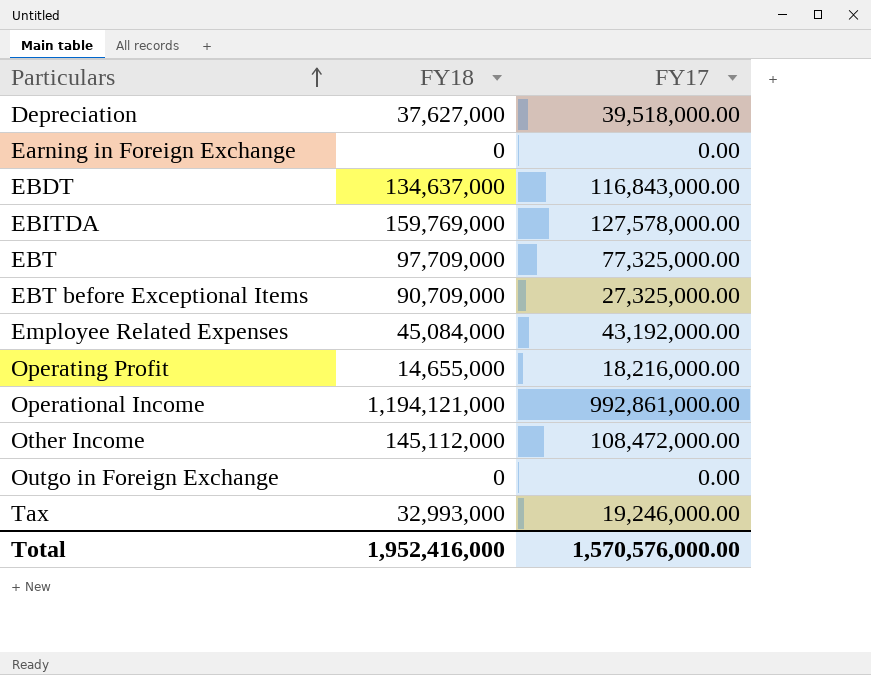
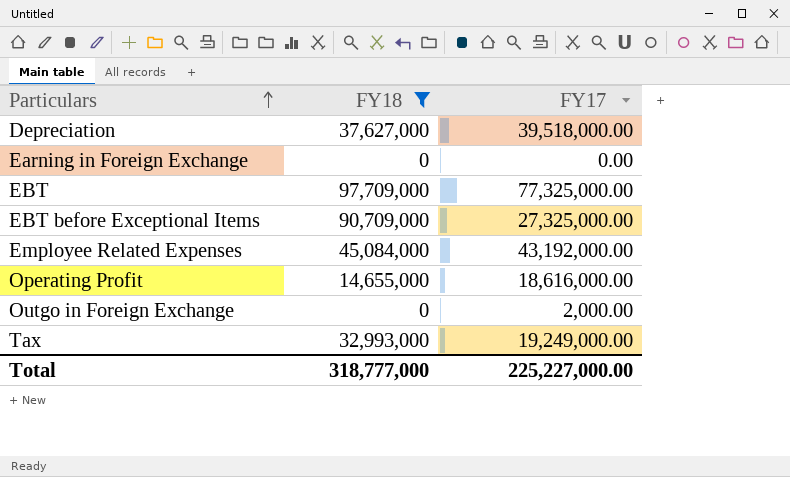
filter: none -> FY18 <= 97,709,000
Operating Profit | FY17: 18,216,000.00 -> 18,616,000.00
Outgo in Foreign Exchange | FY17: 0.00 -> 2,000.00
Tax | FY17: 19,246,000.00 -> 19,249,000.00
Total | FY18: 1,952,416,000 -> 318,777,000
Total | FY17: 1,570,576,000.00 -> 225,227,000.00

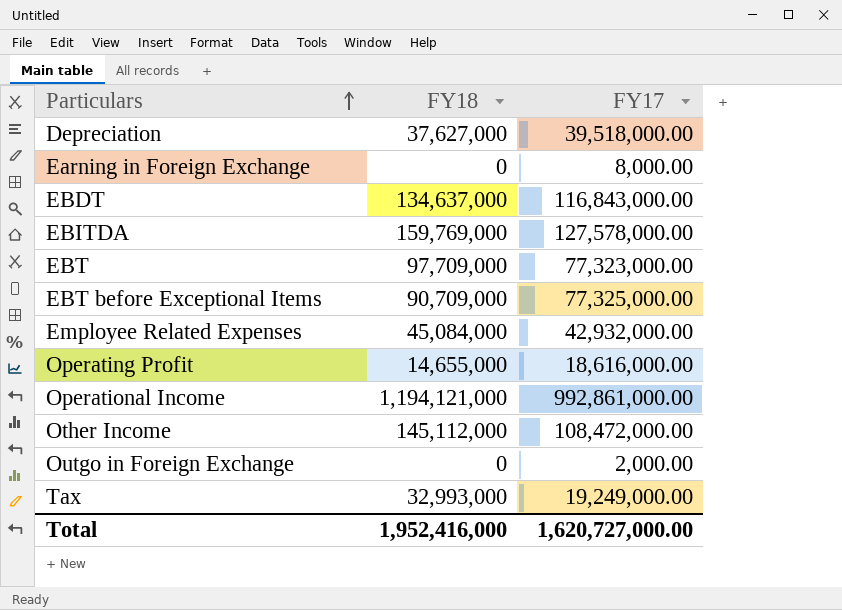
filter: FY18 <= 97,709,000 -> none
Earning in Foreign Exchange | FY17: 0.00 -> 8,000.00
EBT | FY17: 77,325,000.00 -> 77,323,000.00
EBT before Exceptional Items | FY17: 27,325,000.00 -> 77,325,000.00
Employee Related Expenses | FY17: 43,192,000.00 -> 42,932,000.00
Total | FY18: 318,777,000 -> 1,952,416,000
Total | FY17: 225,227,000.00 -> 1,620,727,000.00

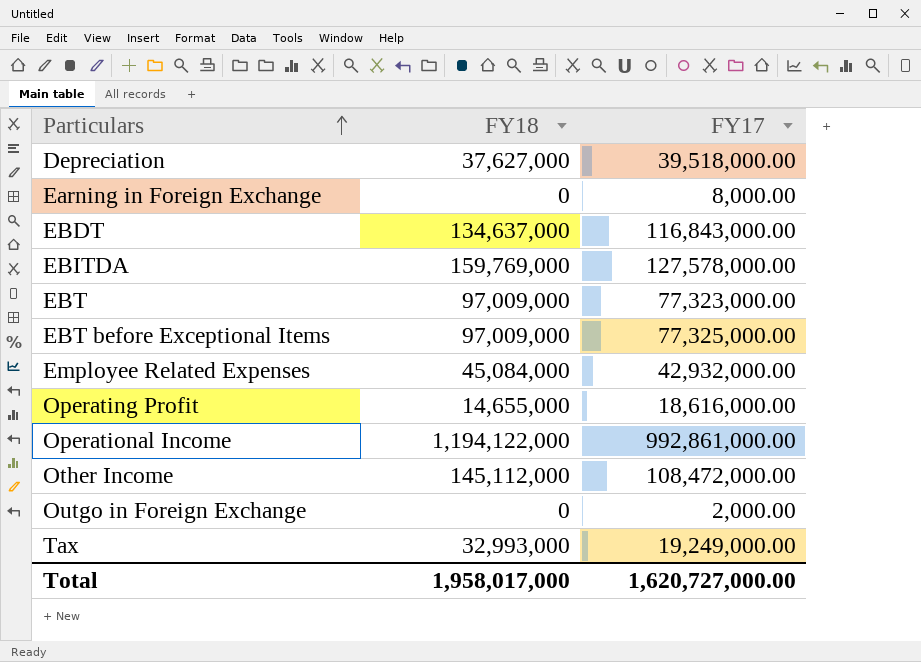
EBT | FY18: 97,709,000 -> 97,009,000
EBT before Exceptional Items | FY18: 90,709,000 -> 97,009,000
Operational Income | FY18: 1,194,121,000 -> 1,194,122,000
Total | FY18: 1,952,416,000 -> 1,958,017,000

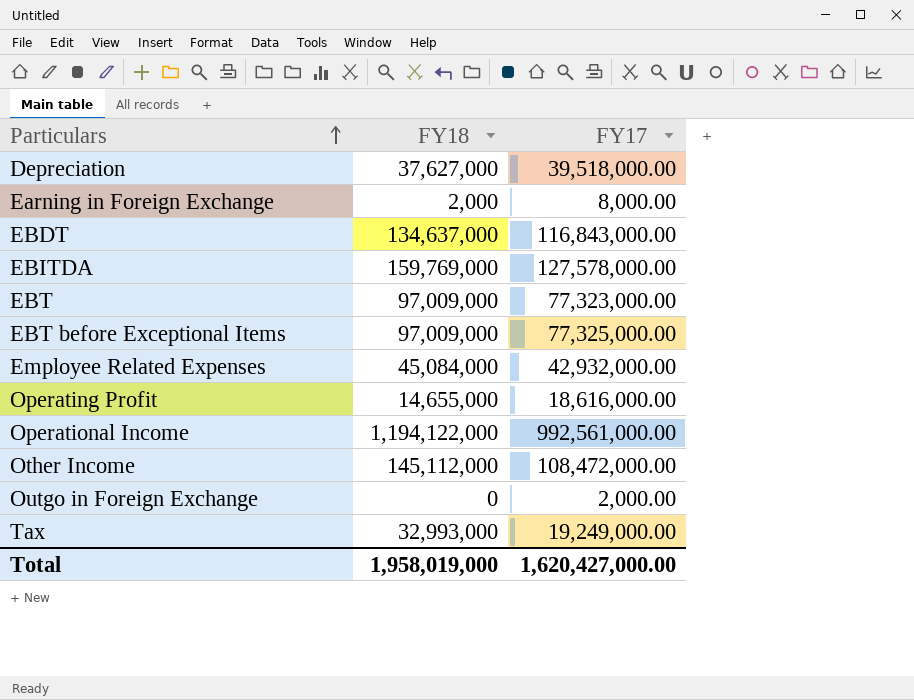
Earning in Foreign Exchange | FY18: 0 -> 2,000
Operational Income | FY17: 992,861,000.00 -> 992,561,000.00
Total | FY18: 1,958,017,000 -> 1,958,019,000
Total | FY17: 1,620,727,000.00 -> 1,620,427,000.00

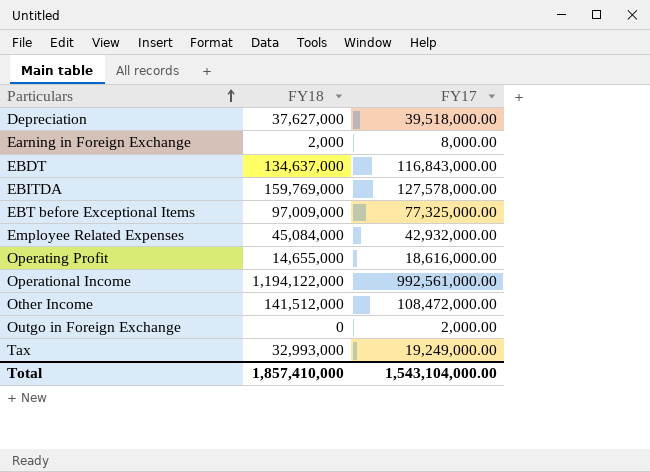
row EBT: 97,009,000 | 77,323,000.00 -> none
Other Income | FY18: 145,112,000 -> 141,512,000
Total | FY18: 1,958,019,000 -> 1,857,410,000
Total | FY17: 1,620,427,000.00 -> 1,543,104,000.00

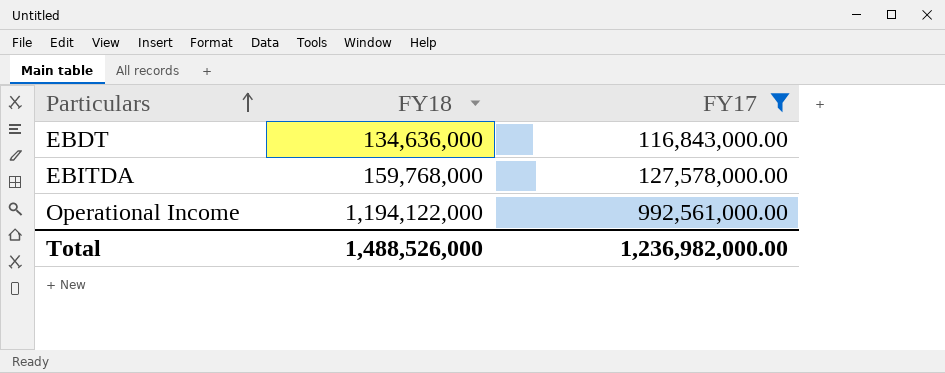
filter: none -> FY17 >= 116,843,000.00
EBDT | FY18: 134,637,000 -> 134,636,000
EBITDA | FY18: 159,769,000 -> 159,768,000
Total | FY18: 1,857,410,000 -> 1,488,526,000
Total | FY17: 1,543,104,000.00 -> 1,236,982,000.00

